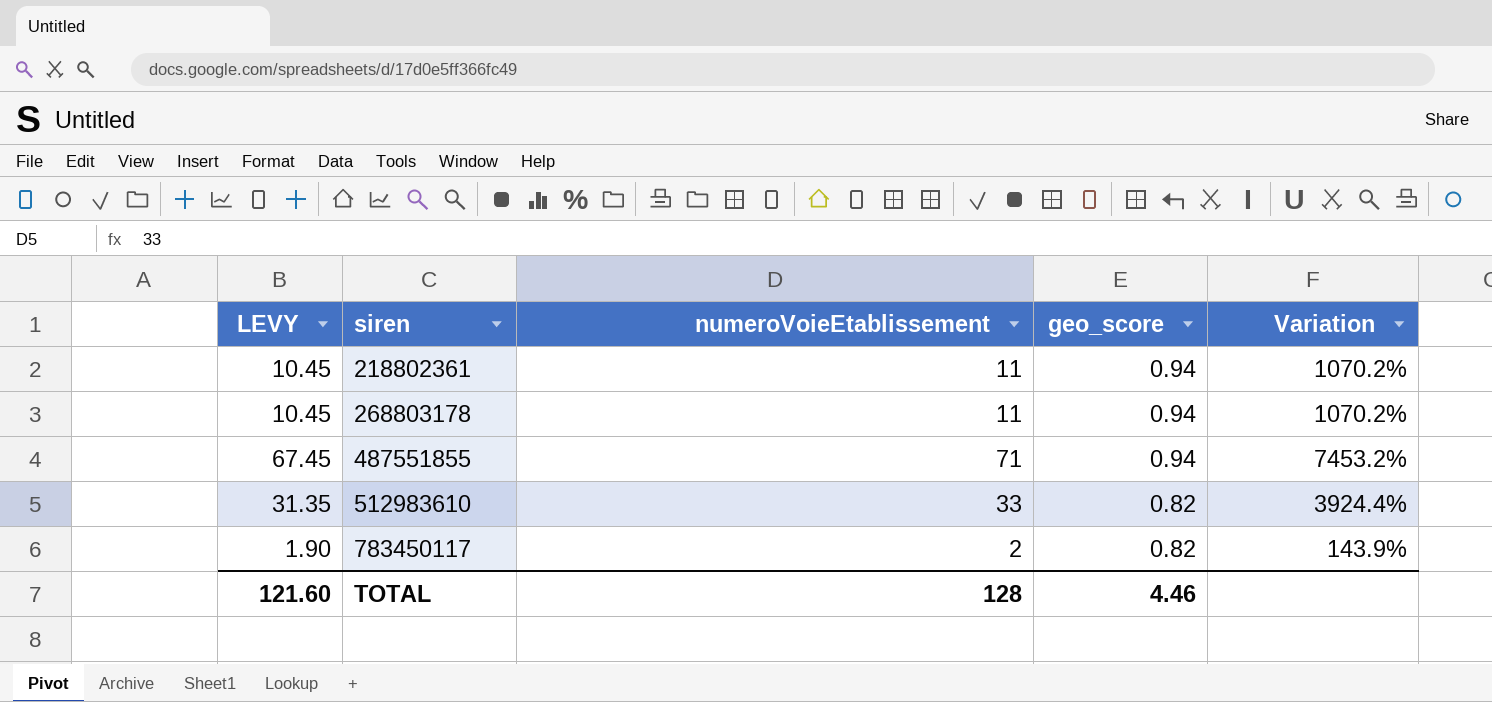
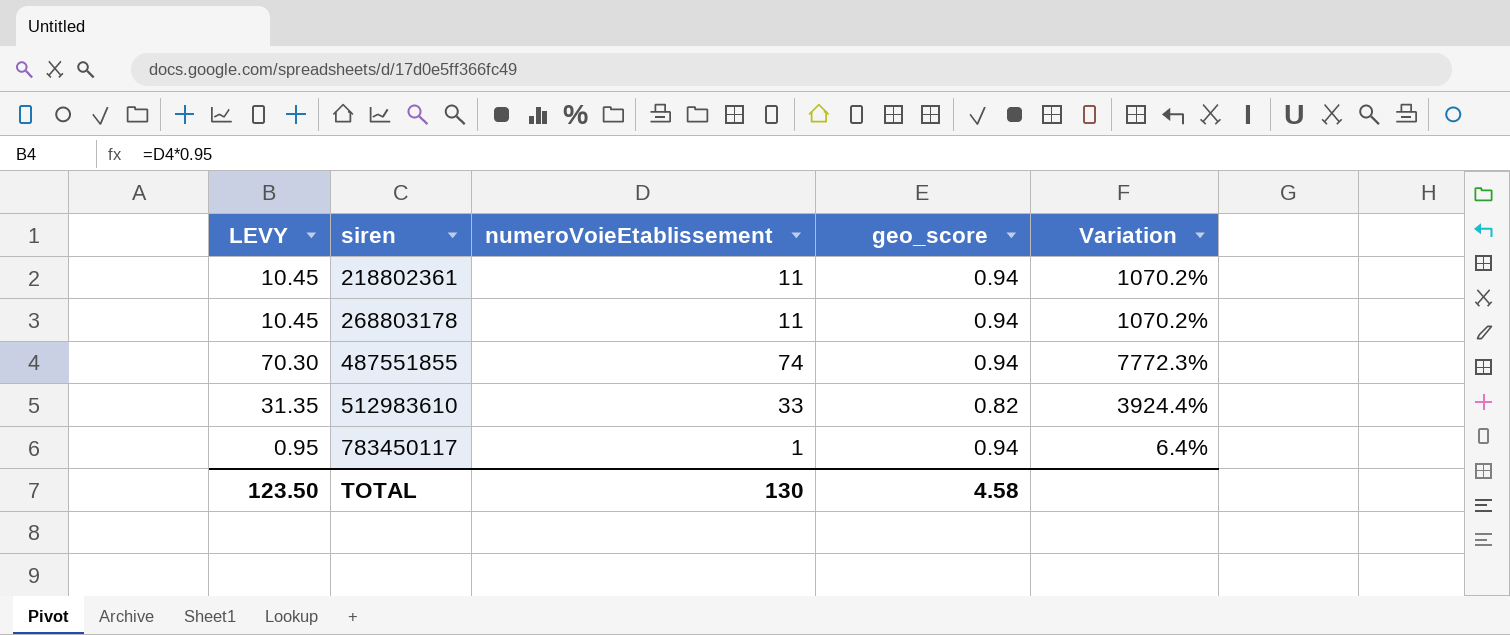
487551855 | LEVY: 67.45 -> 70.30
487551855 | numeroVoieEtablissement: 71 -> 74
487551855 | Variation: 7453.2% -> 7772.3%
783450117 | LEVY: 1.90 -> 0.95
783450117 | numeroVoieEtablissement: 2 -> 1
783450117 | geo_score: 0.82 -> 0.94
783450117 | Variation: 143.9% -> 6.4%
TOTAL | LEVY: 121.60 -> 123.50
TOTAL | numeroVoieEtablissement: 128 -> 130
TOTAL | geo_score: 4.46 -> 4.58

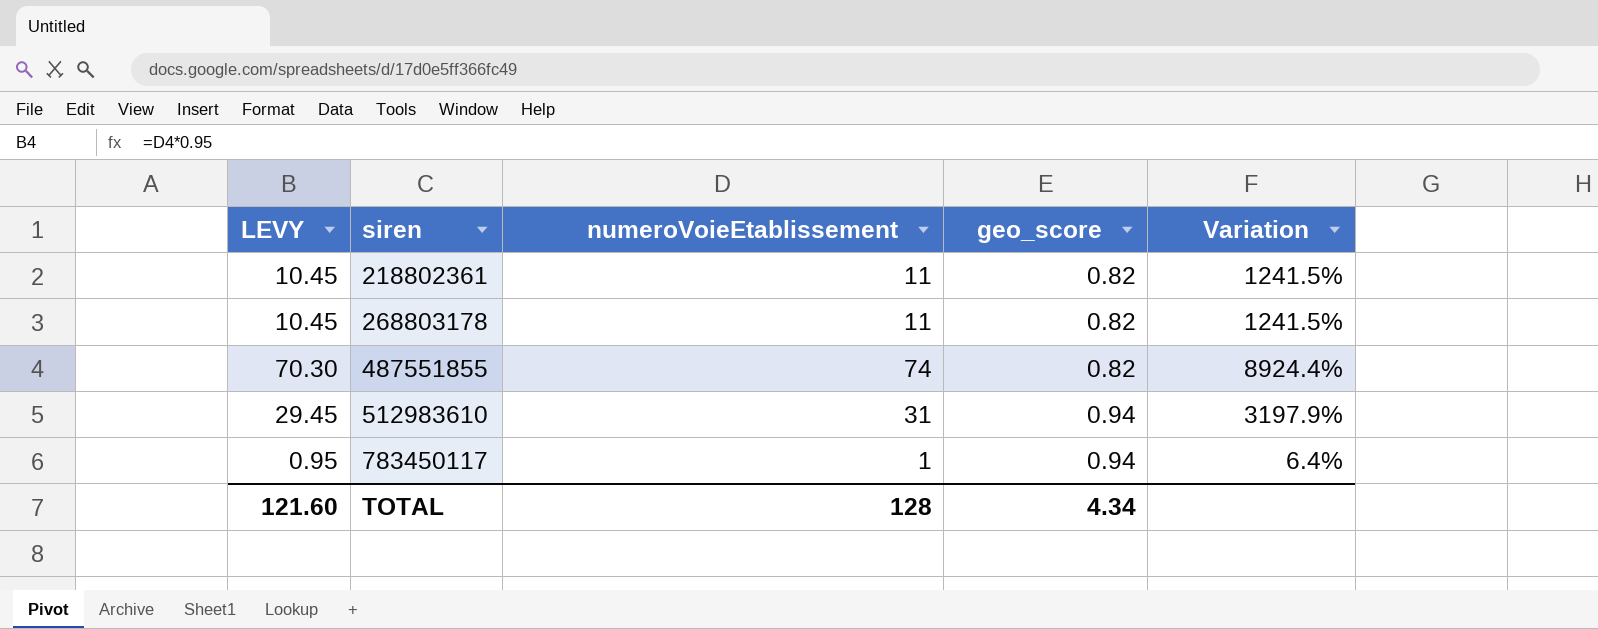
218802361 | geo_score: 0.94 -> 0.82
218802361 | Variation: 1070.2% -> 1241.5%
268803178 | geo_score: 0.94 -> 0.82
268803178 | Variation: 1070.2% -> 1241.5%
487551855 | geo_score: 0.94 -> 0.82
487551855 | Variation: 7772.3% -> 8924.4%
512983610 | LEVY: 31.35 -> 29.45
512983610 | numeroVoieEtablissement: 33 -> 31
512983610 | geo_score: 0.82 -> 0.94
512983610 | Variation: 3924.4% -> 3197.9%
TOTAL | LEVY: 123.50 -> 121.60
TOTAL | numeroVoieEtablissement: 130 -> 128
TOTAL | geo_score: 4.58 -> 4.34

